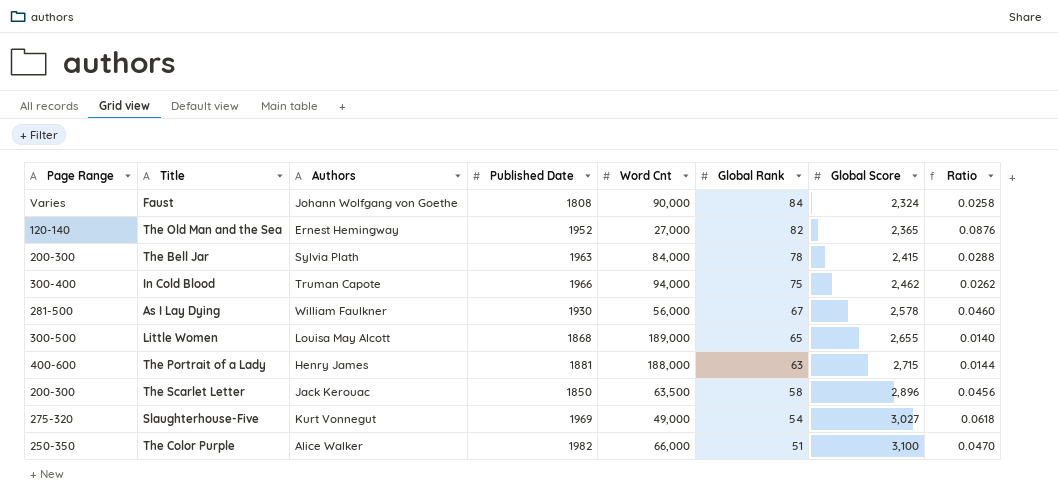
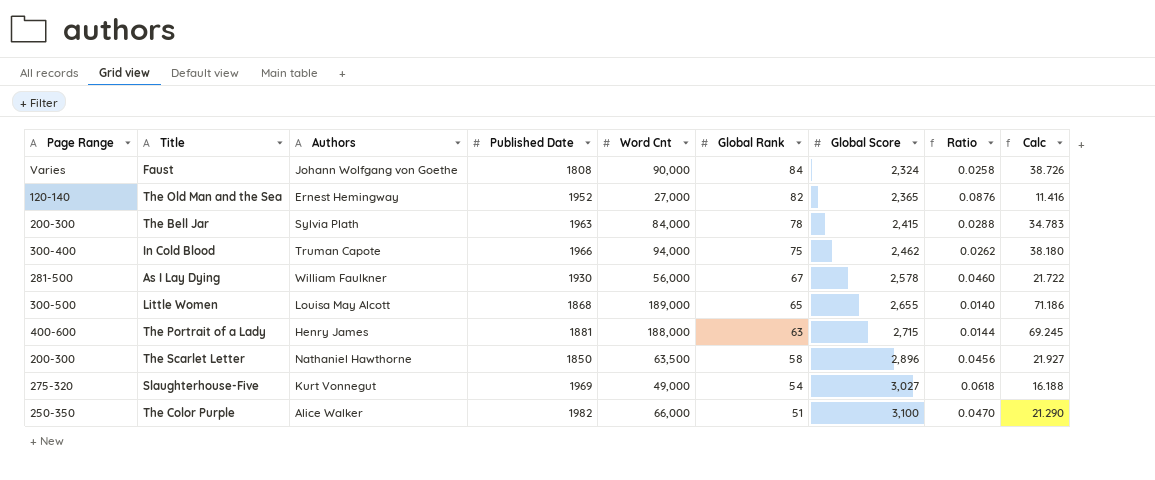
column Calc | formula: none -> [Word Cnt] / [Global Score]
The Scarlet Letter | Authors: Jack Kerouac -> Nathaniel Hawthorne

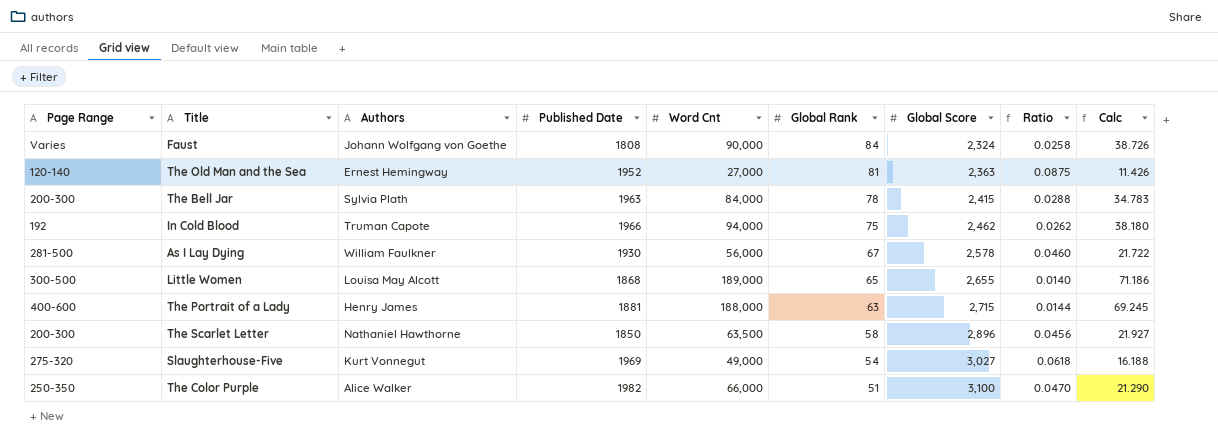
The Old Man and the Sea | Global Rank: 82 -> 81
The Old Man and the Sea | Global Score: 2,365 -> 2,363
The Old Man and the Sea | Ratio: 0.0876 -> 0.0875
The Old Man and the Sea | Calc: 11.416 -> 11.426
In Cold Blood | Page Range: 300-400 -> 192

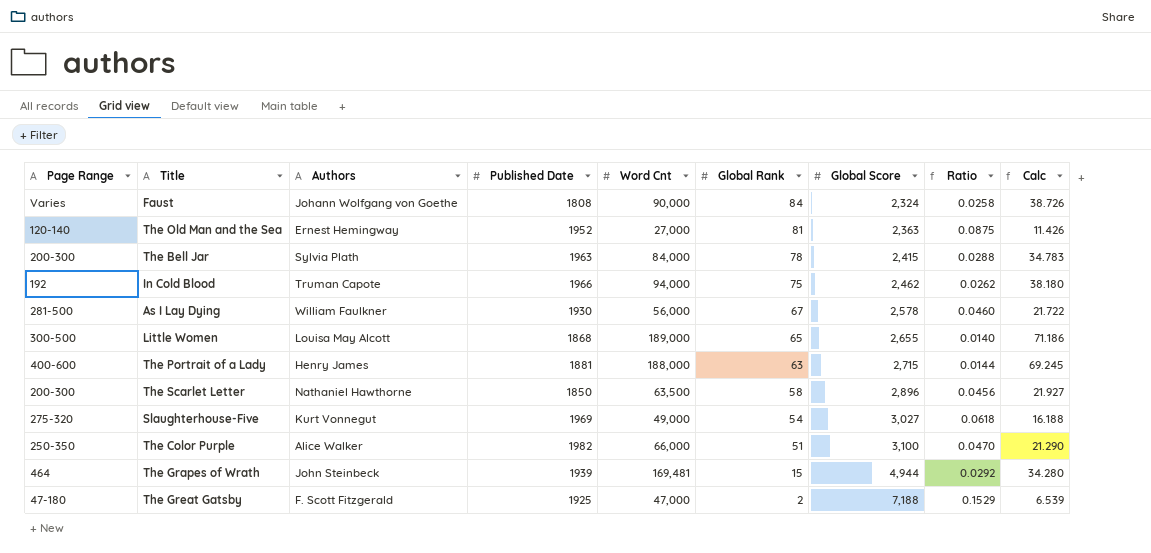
row The Grapes of Wrath: none -> 464 | John Steinbeck | 1939 | 169,481 | 15 | 4,944 | 0.0292 | 34.280
row The Great Gatsby: none -> 47-180 | F. Scott Fitzgerald | 1925 | 47,000 | 2 | 7,188 | 0.1529 | 6.539

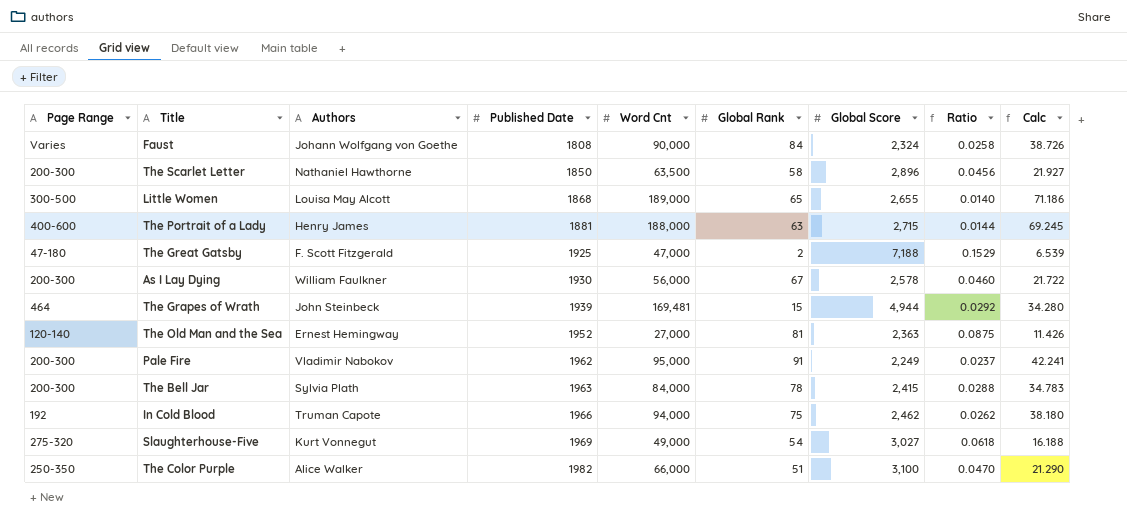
row order: Global Rank descending -> Published Date ascending
As I Lay Dying | Page Range: 281-500 -> 200-300
row Pale Fire: none -> 200-300 | Vladimir Nabokov | 1962 | 95,000 | 91 | 2,249 | 0.0237 | 42.241

